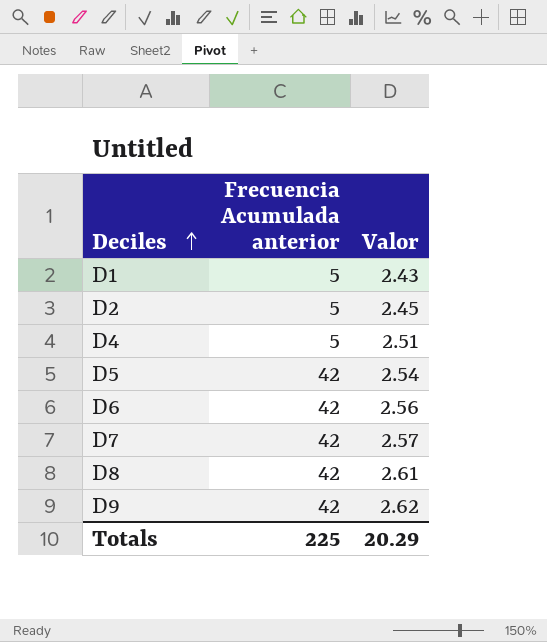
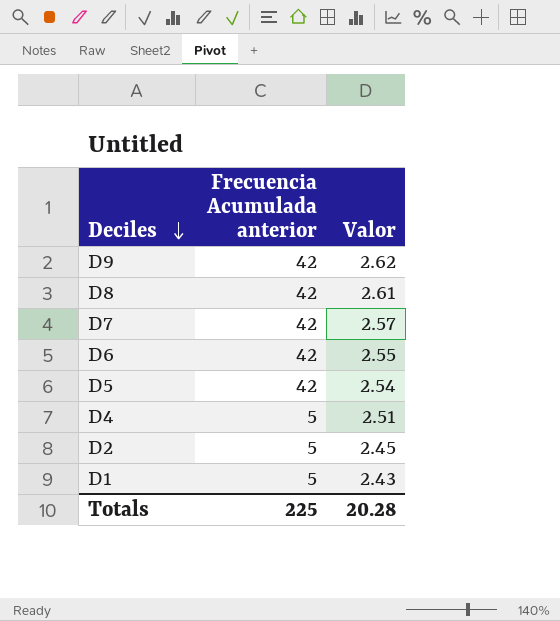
row order: Deciles ascending -> Deciles descending
D6 | Valor: 2.56 -> 2.55
Totals | Valor: 20.29 -> 20.28

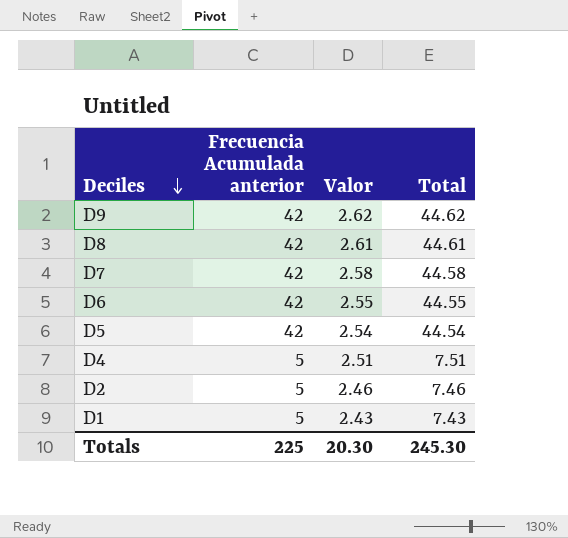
column Total | formula: none -> [Frecuencia Acumulada anterior] + [Valor]
D7 | Valor: 2.57 -> 2.58
D2 | Valor: 2.45 -> 2.46
Totals | Valor: 20.28 -> 20.30

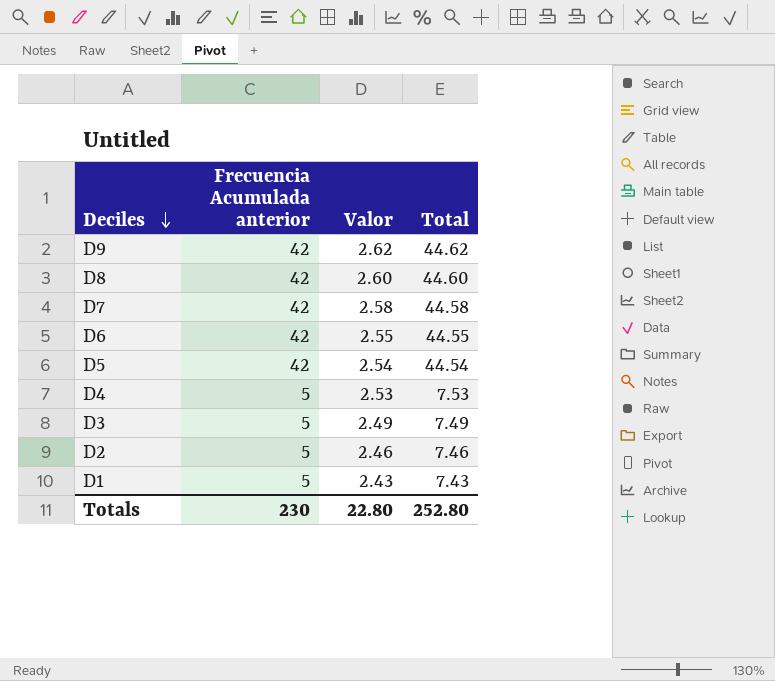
D8 | Valor: 2.61 -> 2.60
D8 | Total: 44.61 -> 44.60
D4 | Valor: 2.51 -> 2.53
D4 | Total: 7.51 -> 7.53
row D3: none -> 5 | 2.49 | 7.49
Totals | Frecuencia Acumulada anterior: 225 -> 230
Totals | Valor: 20.30 -> 22.80
Totals | Total: 245.30 -> 252.80

